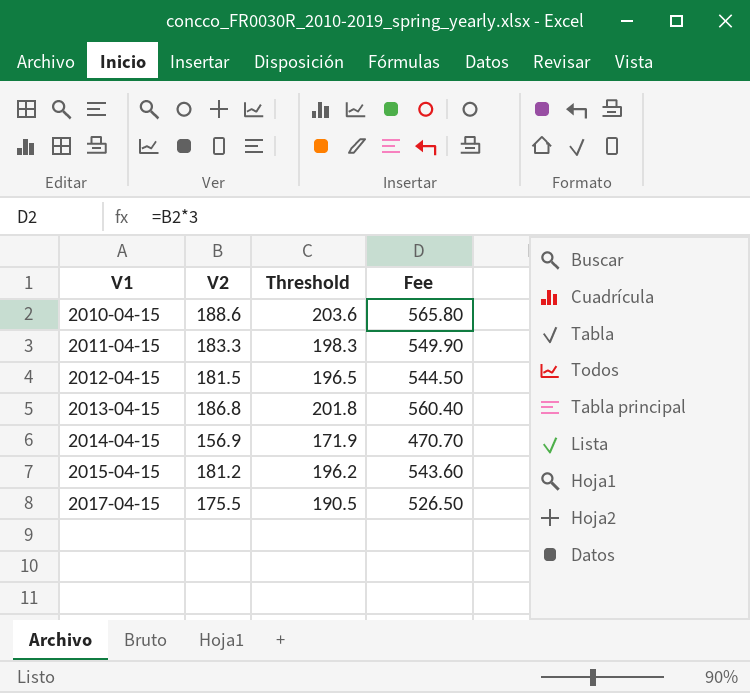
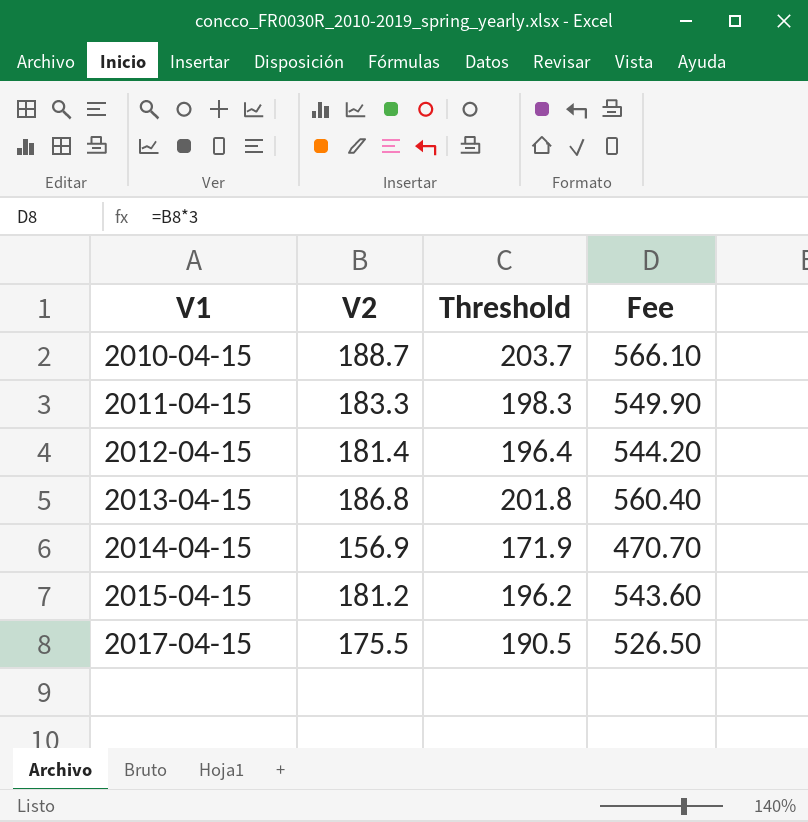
2010-04-15 | V2: 188.6 -> 188.7
2010-04-15 | Threshold: 203.6 -> 203.7
2010-04-15 | Fee: 565.80 -> 566.10
2012-04-15 | V2: 181.5 -> 181.4
2012-04-15 | Threshold: 196.5 -> 196.4
2012-04-15 | Fee: 544.50 -> 544.20

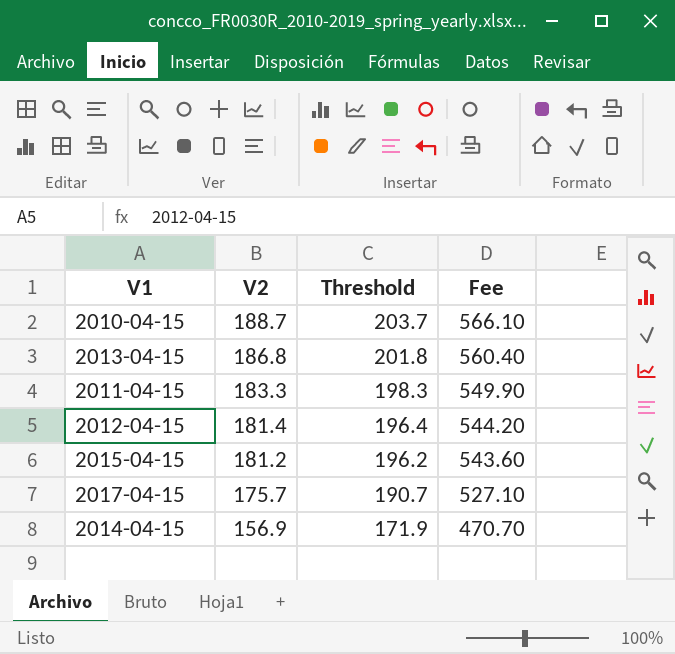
row order: V1 ascending -> V2 descending
2017-04-15 | V2: 175.5 -> 175.7
2017-04-15 | Threshold: 190.5 -> 190.7
2017-04-15 | Fee: 526.50 -> 527.10

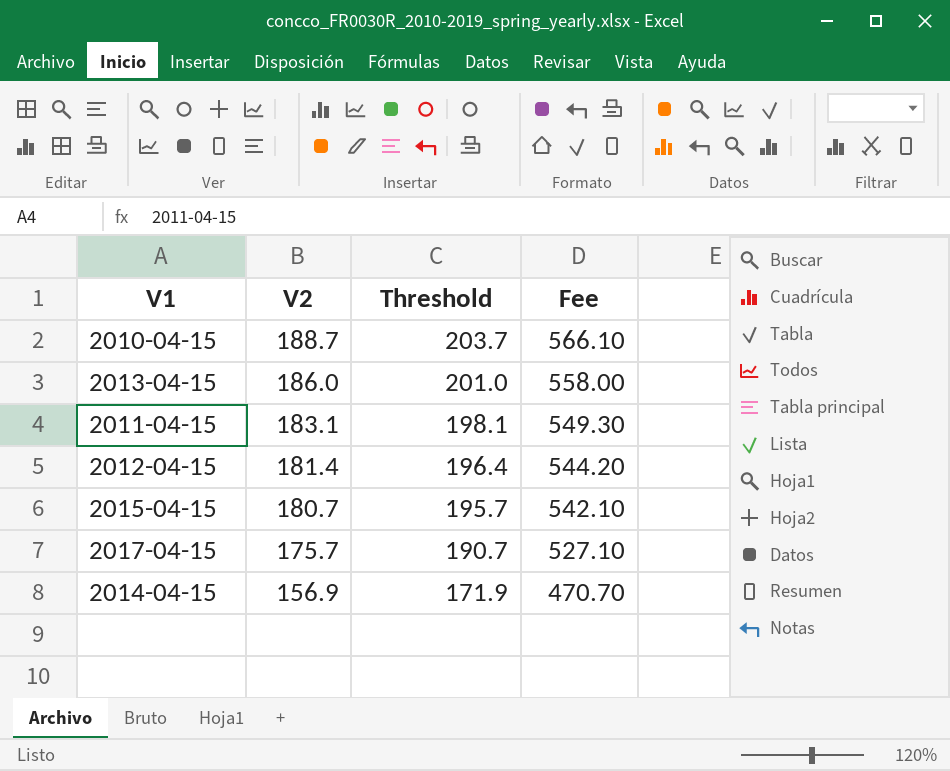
2013-04-15 | V2: 186.8 -> 186.0
2013-04-15 | Threshold: 201.8 -> 201.0
2013-04-15 | Fee: 560.40 -> 558.00
2011-04-15 | V2: 183.3 -> 183.1
2011-04-15 | Threshold: 198.3 -> 198.1
2011-04-15 | Fee: 549.90 -> 549.30
2015-04-15 | V2: 181.2 -> 180.7
2015-04-15 | Threshold: 196.2 -> 195.7
2015-04-15 | Fee: 543.60 -> 542.10

